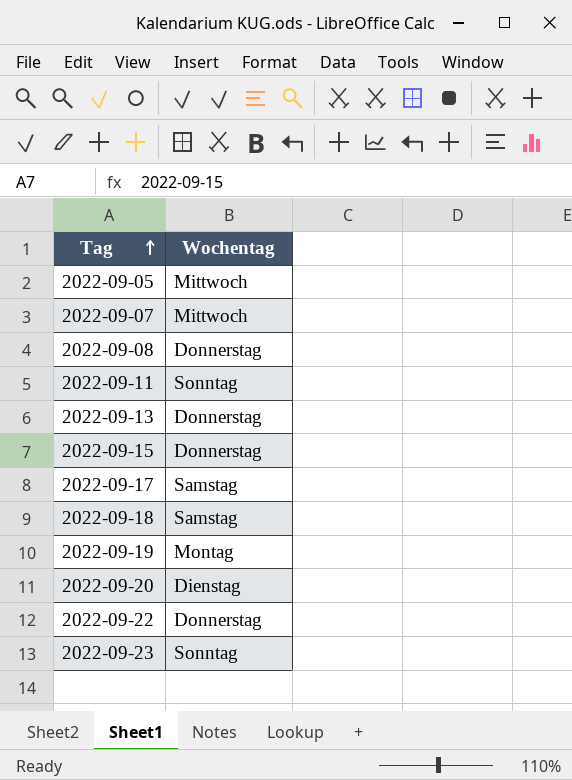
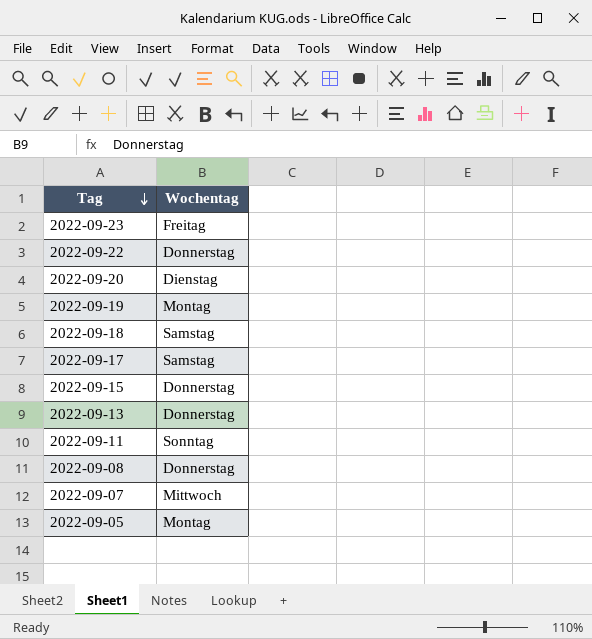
row order: Tag ascending -> Tag descending
2022-09-23 | Wochentag: Sonntag -> Freitag
2022-09-05 | Wochentag: Mittwoch -> Montag

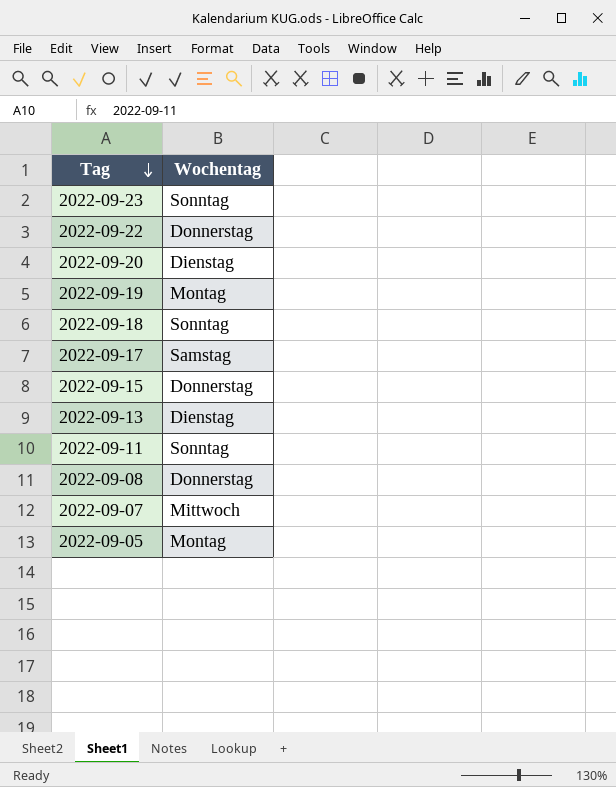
2022-09-23 | Wochentag: Freitag -> Sonntag
2022-09-18 | Wochentag: Samstag -> Sonntag
2022-09-13 | Wochentag: Donnerstag -> Dienstag

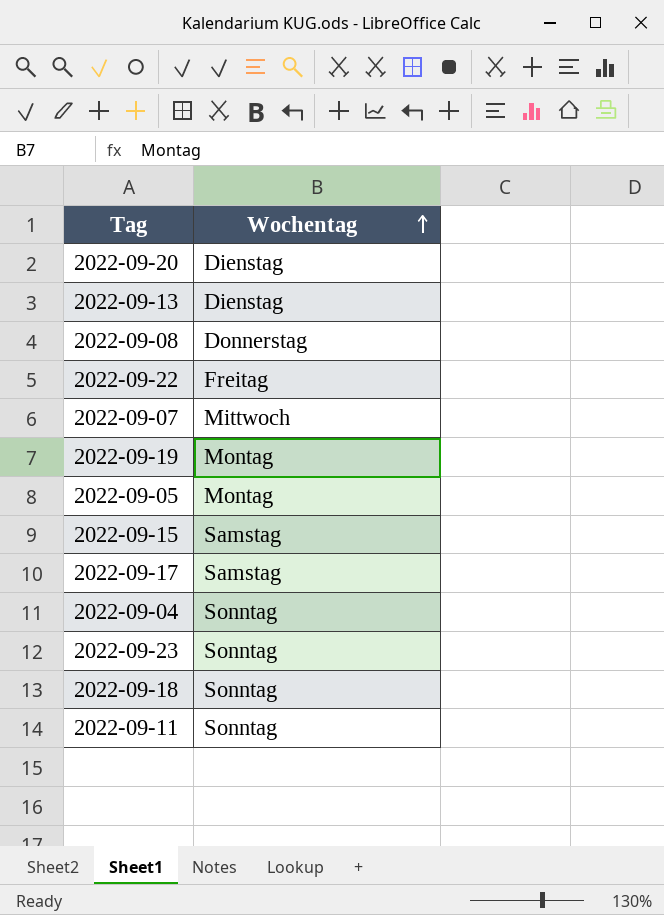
row order: Tag descending -> Wochentag ascending
2022-09-22 | Wochentag: Donnerstag -> Freitag
2022-09-15 | Wochentag: Donnerstag -> Samstag
row 2022-09-04: none -> Sonntag

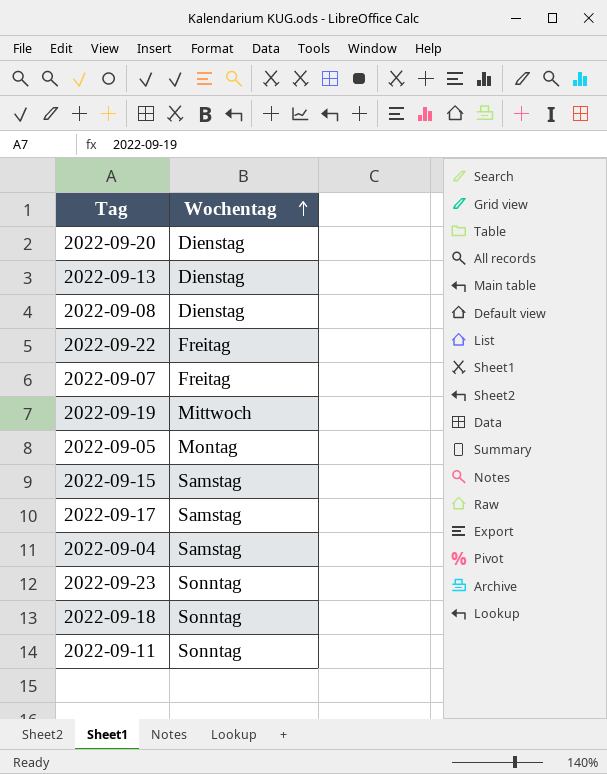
2022-09-08 | Wochentag: Donnerstag -> Dienstag
2022-09-07 | Wochentag: Mittwoch -> Freitag
2022-09-19 | Wochentag: Montag -> Mittwoch
2022-09-04 | Wochentag: Sonntag -> Samstag

